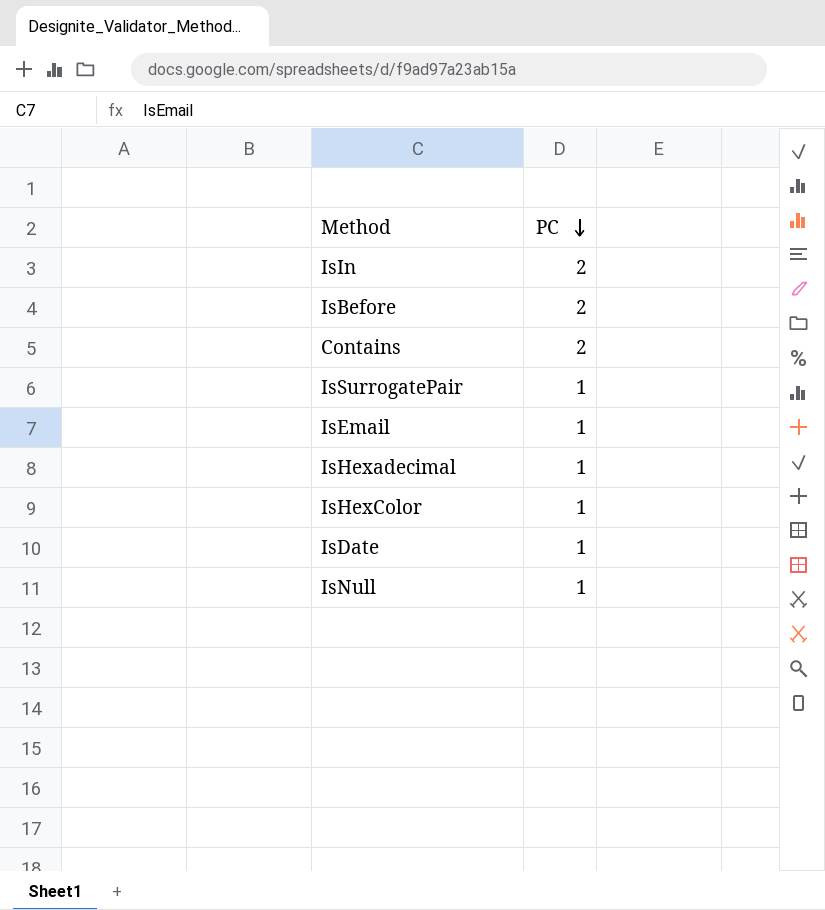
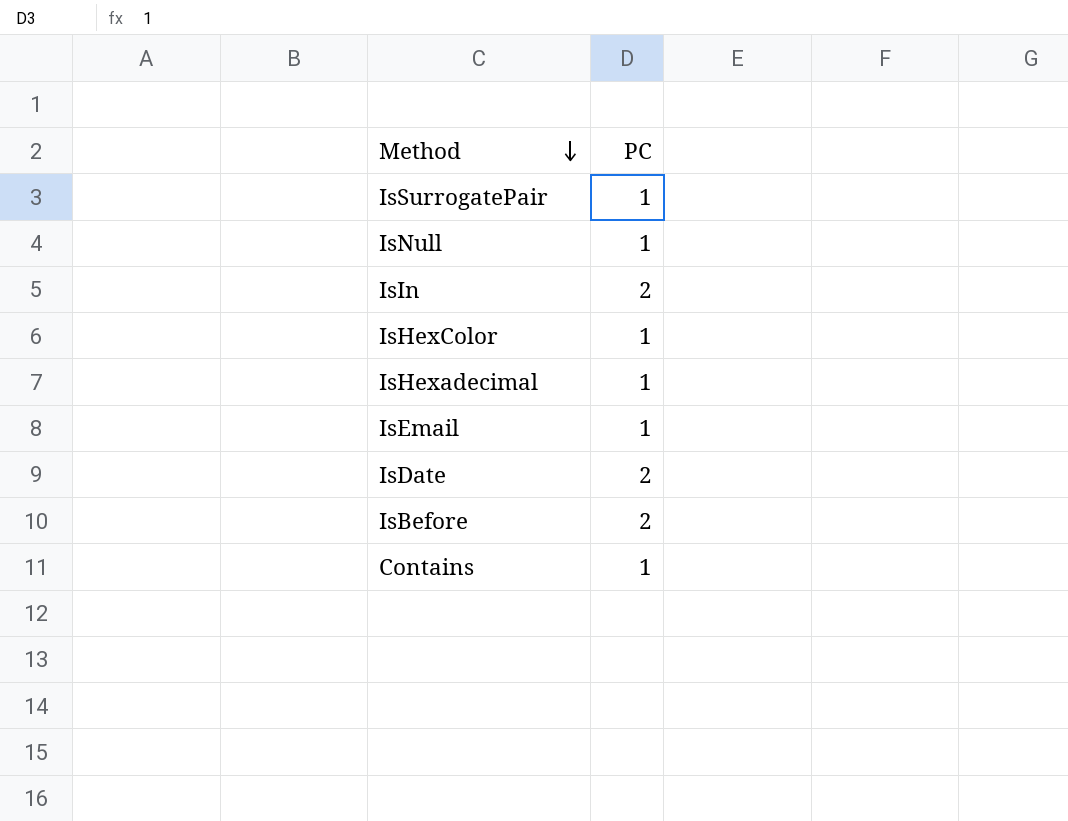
row order: PC descending -> Method descending
IsDate | PC: 1 -> 2
Contains | PC: 2 -> 1

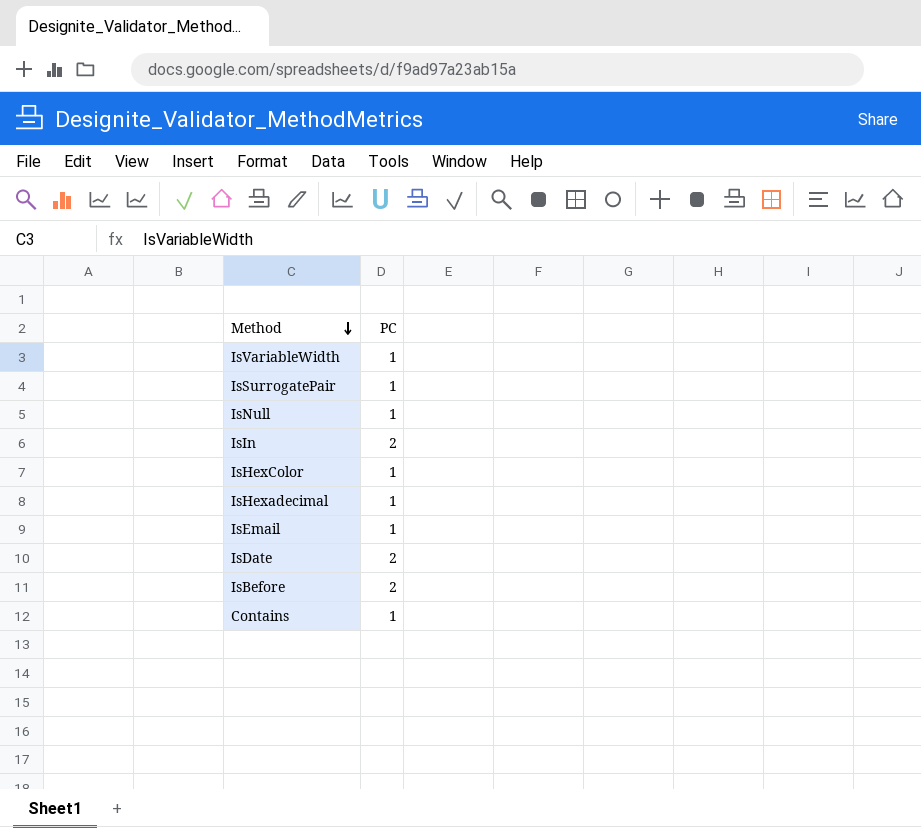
row IsVariableWidth: none -> 1

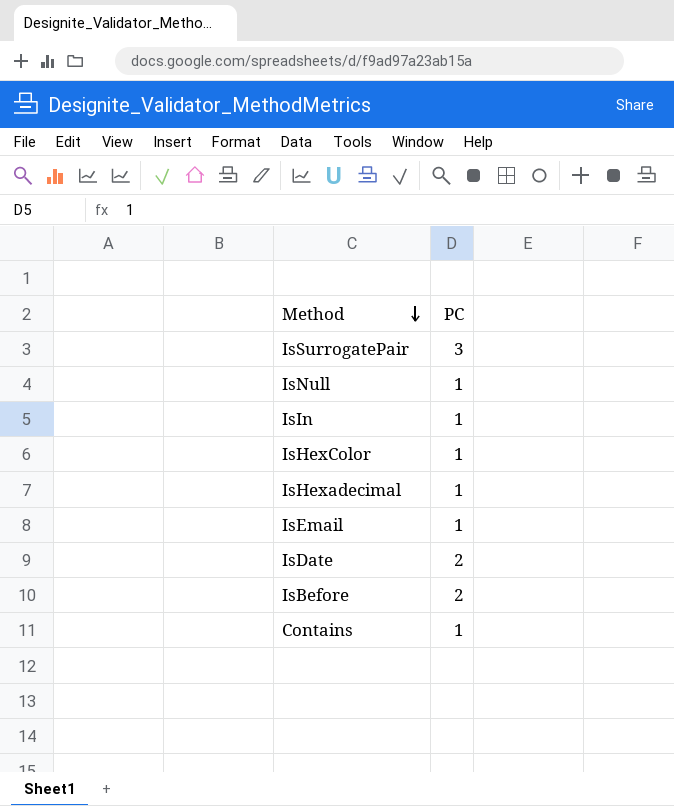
row IsVariableWidth: 1 -> none
IsSurrogatePair | PC: 1 -> 3
IsIn | PC: 2 -> 1

